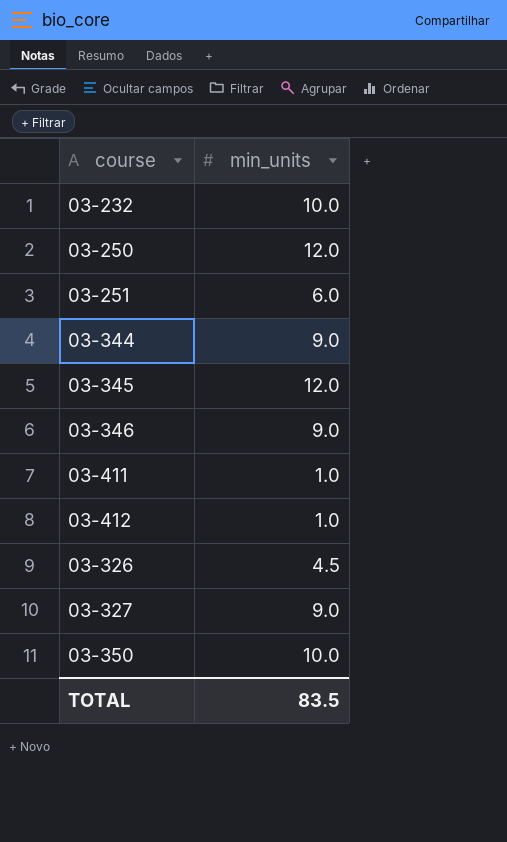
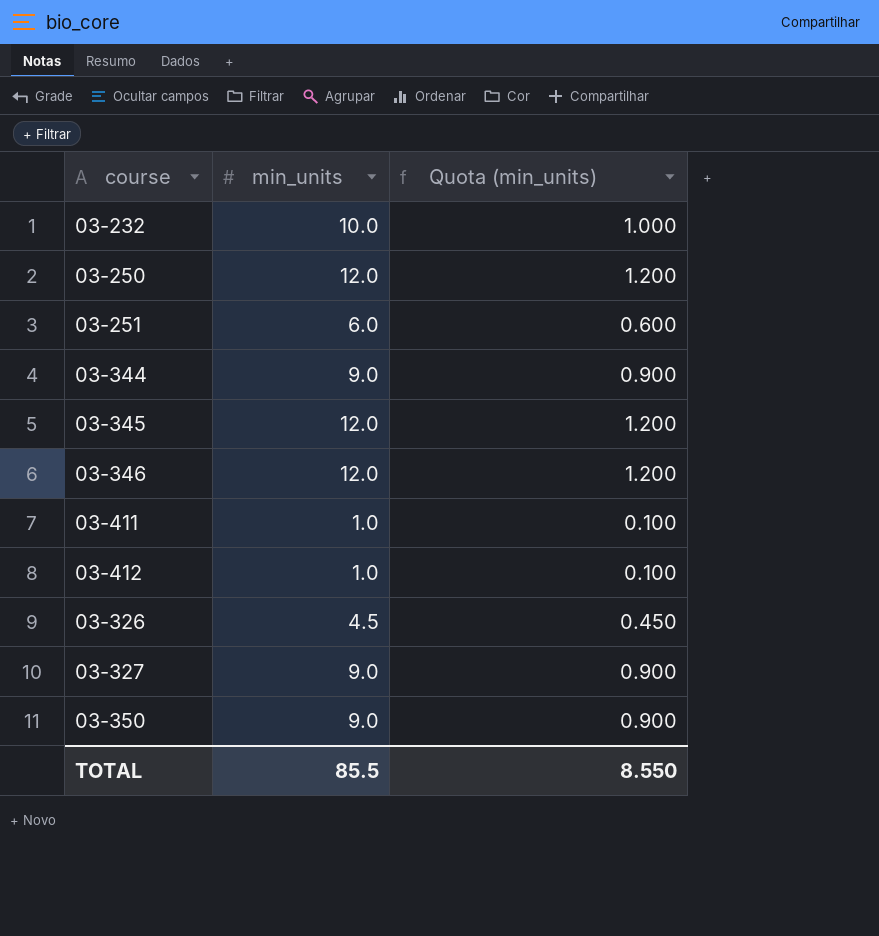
column Quota (min_units) | formula: none -> [min_units] * 0.1
03-346 | min_units: 9.0 -> 12.0
03-350 | min_units: 10.0 -> 9.0
TOTAL | min_units: 83.5 -> 85.5

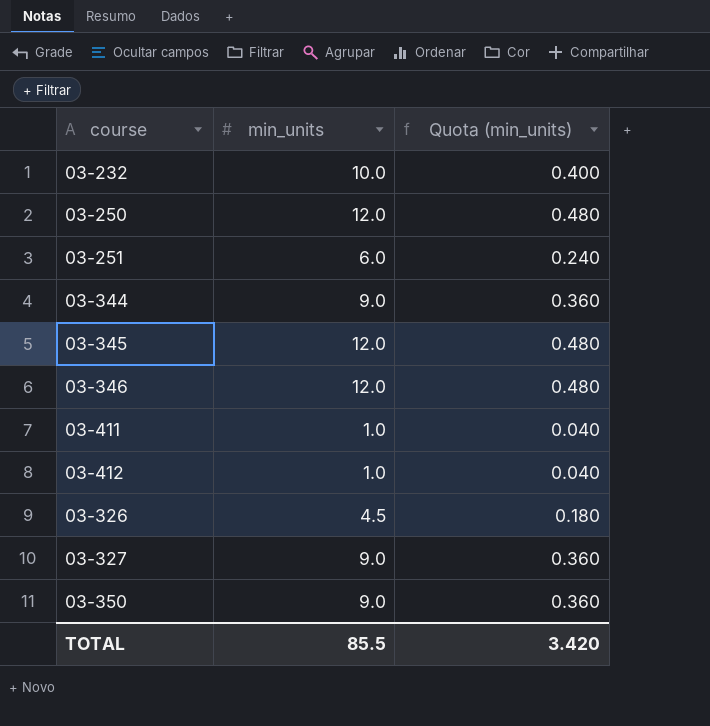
column Quota (min_units) | formula: [min_units] * 0.1 -> [min_units] * 0.04
TOTAL | Quota (min_units): 8.550 -> 3.420

